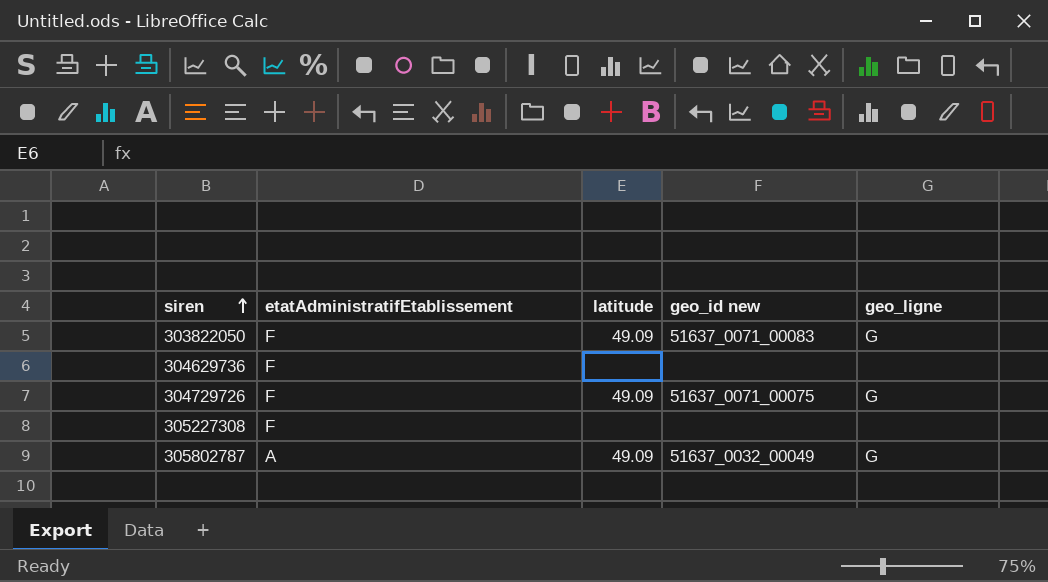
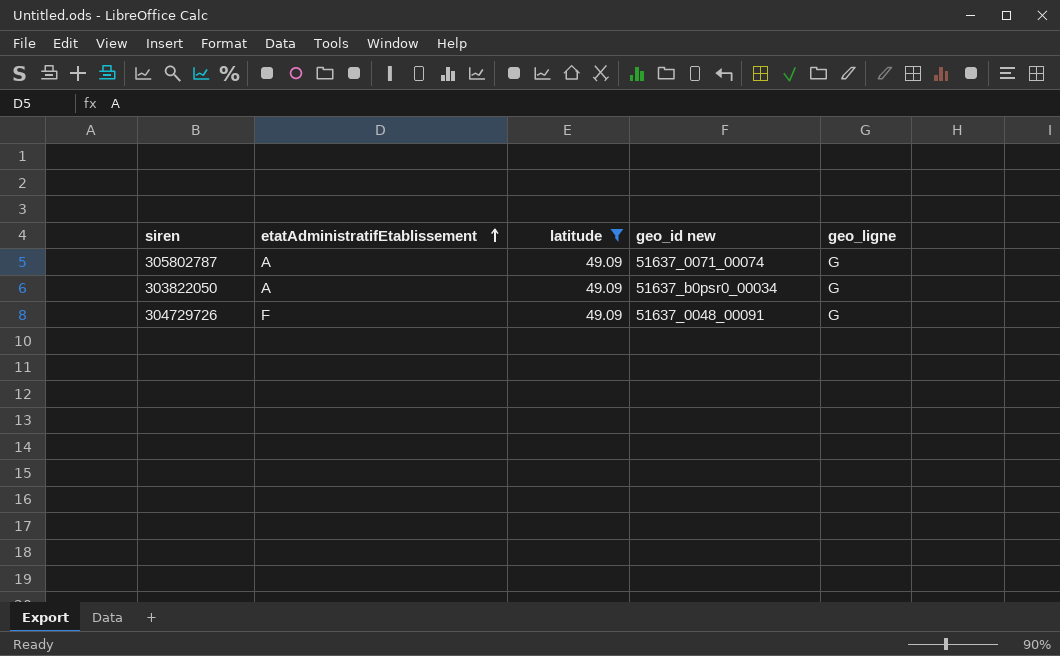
filter: none -> latitude = 49.09
row order: siren ascending -> etatAdministratifEtablissement ascending
305802787 | geo_id new: 51637_0032_00049 -> 51637_0071_00074
303822050 | etatAdministratifEtablissement: F -> A
303822050 | geo_id new: 51637_0071_00083 -> 51637_b0psr0_00034
304729726 | geo_id new: 51637_0071_00075 -> 51637_0048_00091

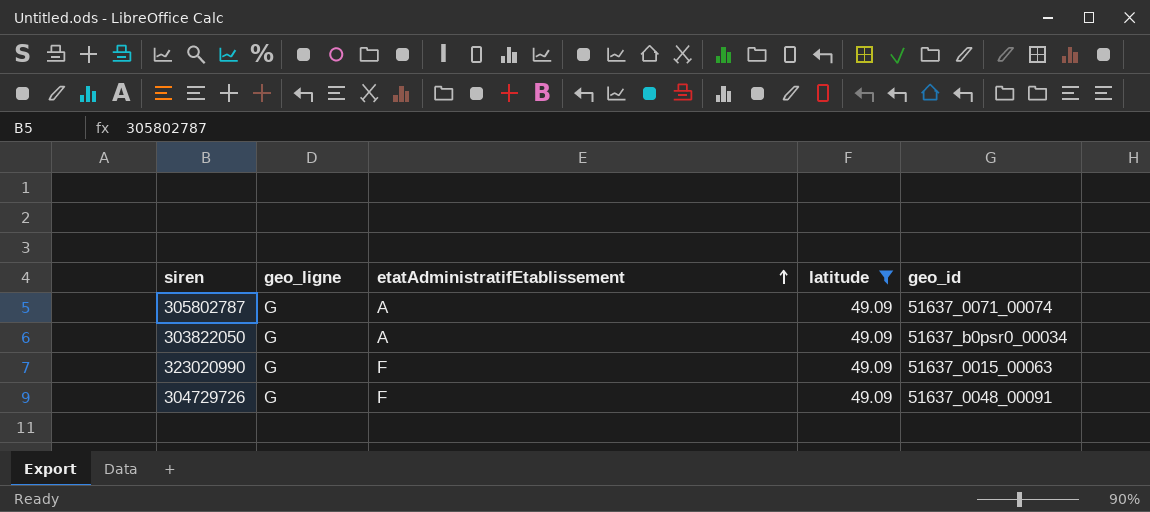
column geo_ligne | position: 5 -> 2
column name: geo_id new -> geo_id
row 323020990: none -> G | F | 49.09 | 51637_0015_00063

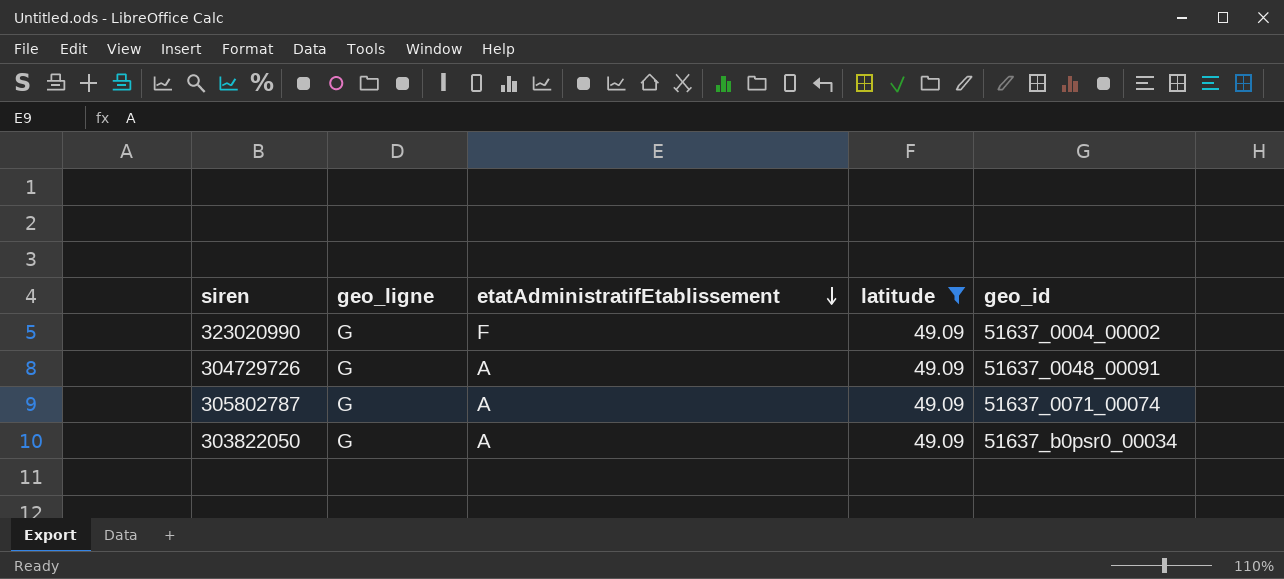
row order: etatAdministratifEtablissement ascending -> etatAdministratifEtablissement descending
323020990 | geo_id: 51637_0015_00063 -> 51637_0004_00002
304729726 | etatAdministratifEtablissement: F -> A

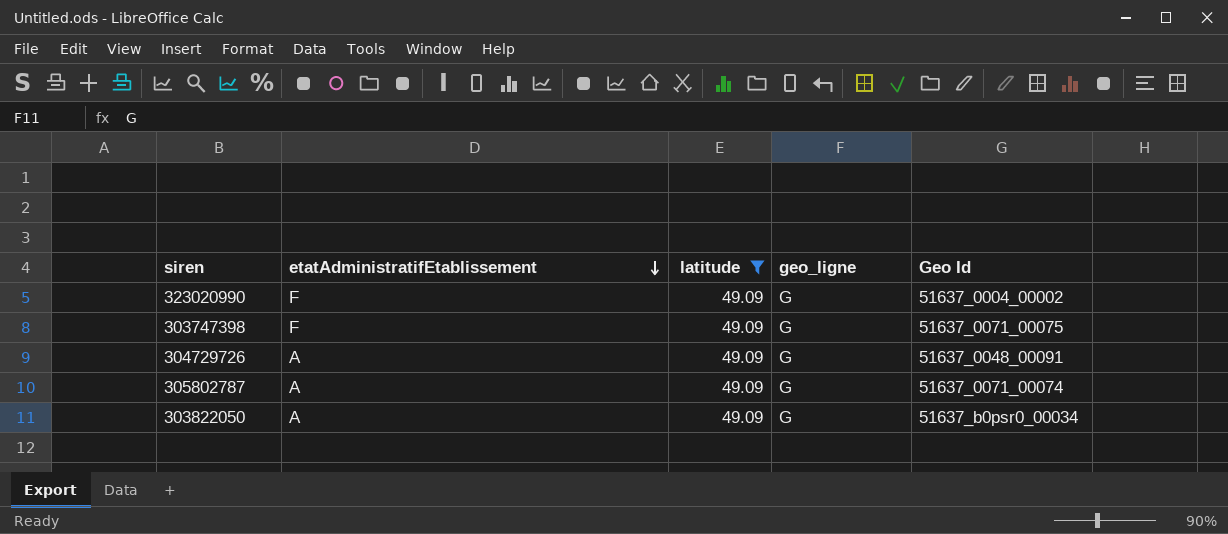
column geo_ligne | position: 2 -> 4
column name: geo_id -> Geo Id
row 303747398: none -> F | 49.09 | G | 51637_0071_00075

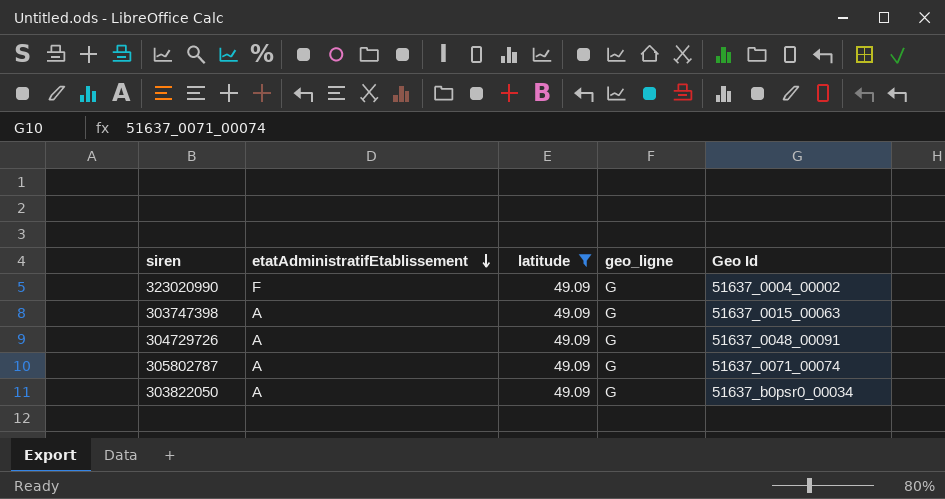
303747398 | etatAdministratifEtablissement: F -> A
303747398 | Geo Id: 51637_0071_00075 -> 51637_0015_00063

